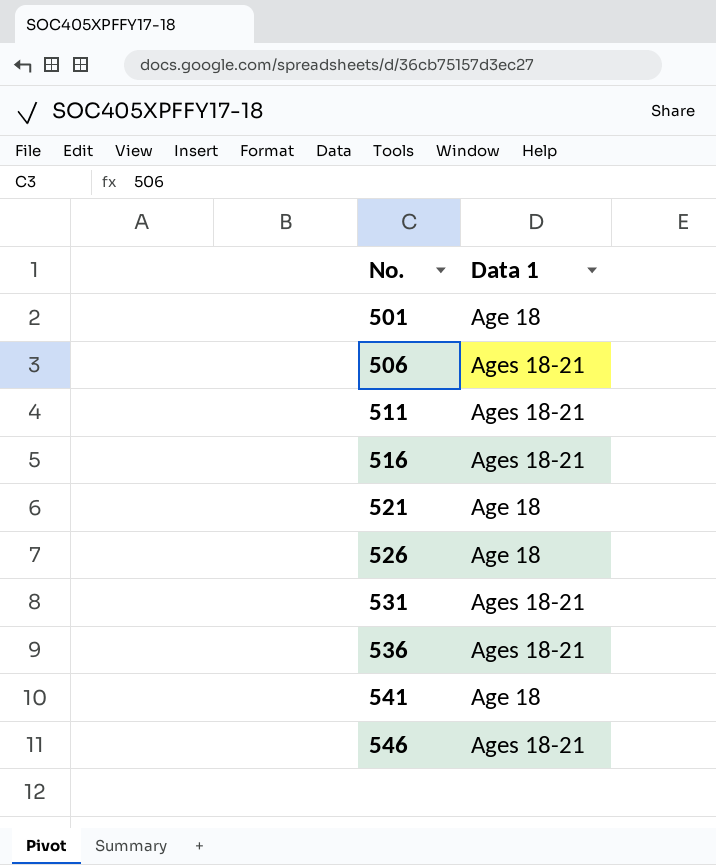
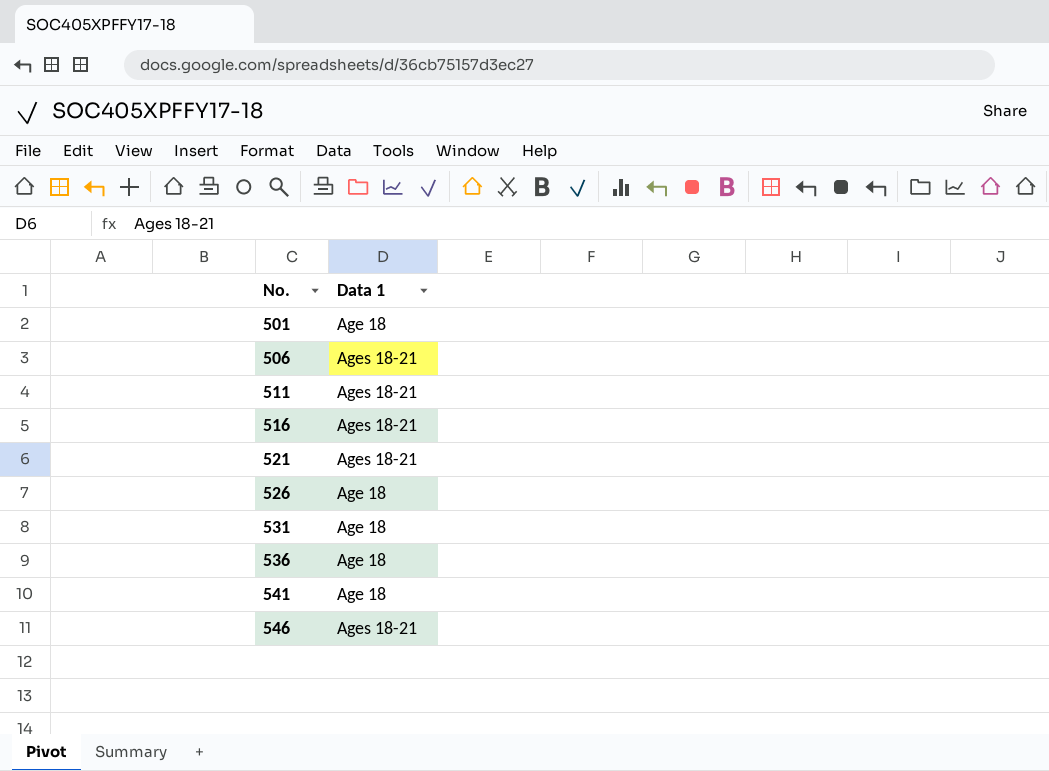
521 | Data 1: Age 18 -> Ages 18-21
531 | Data 1: Ages 18-21 -> Age 18
536 | Data 1: Ages 18-21 -> Age 18

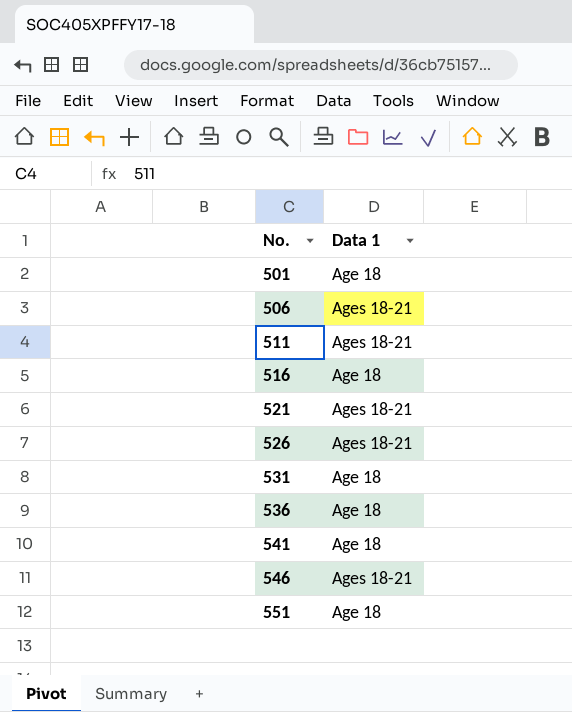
516 | Data 1: Ages 18-21 -> Age 18
526 | Data 1: Age 18 -> Ages 18-21
row 551: none -> Age 18

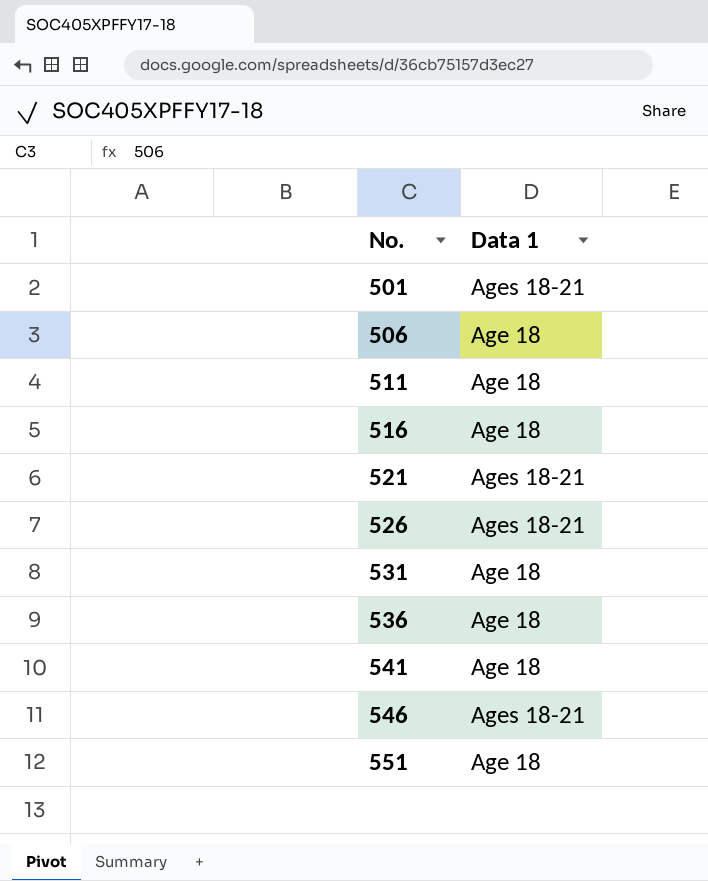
501 | Data 1: Age 18 -> Ages 18-21
506 | Data 1: Ages 18-21 -> Age 18
511 | Data 1: Ages 18-21 -> Age 18

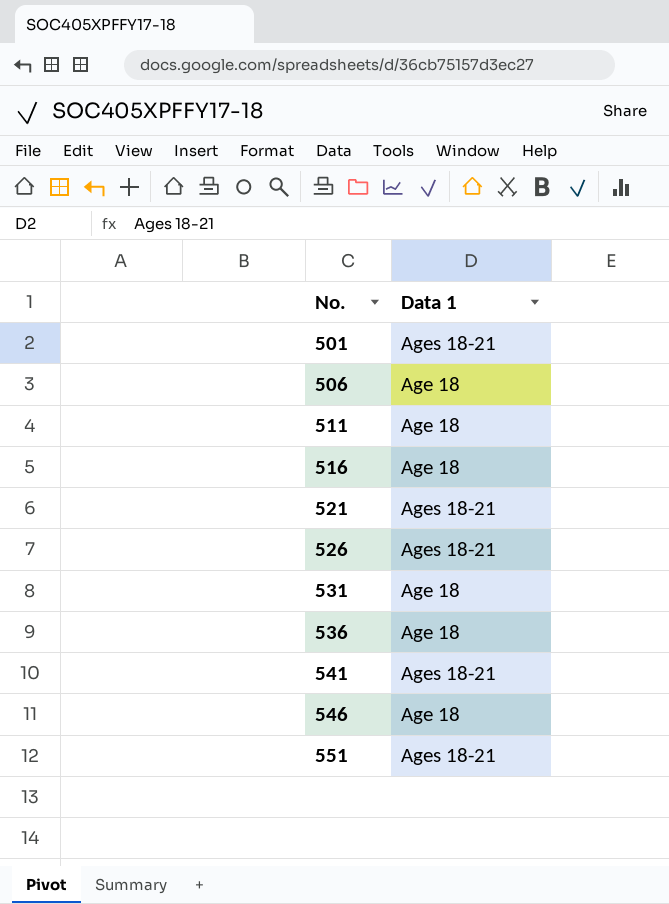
541 | Data 1: Age 18 -> Ages 18-21
546 | Data 1: Ages 18-21 -> Age 18
551 | Data 1: Age 18 -> Ages 18-21

